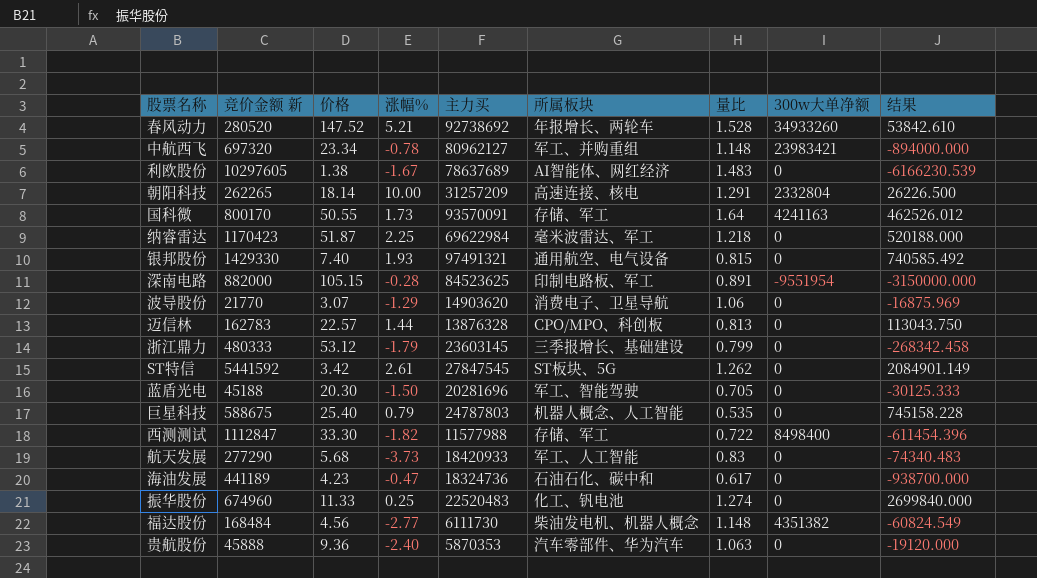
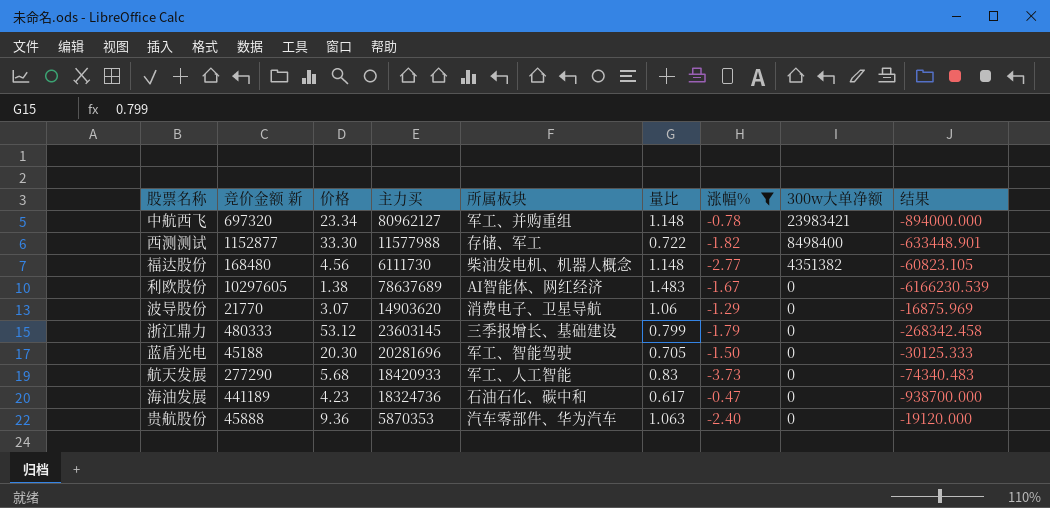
filter: none -> 涨幅% <= -0.47
row order: none -> 300w大单净额 descending
column 涨幅% | position: 4 -> 7
西测测试 | 竞价金额 新: 1112847 -> 1152877
西测测试 | 结果: -611454.396 -> -633448.901
福达股份 | 竞价金额 新: 168484 -> 168480
福达股份 | 结果: -60824.549 -> -60823.105

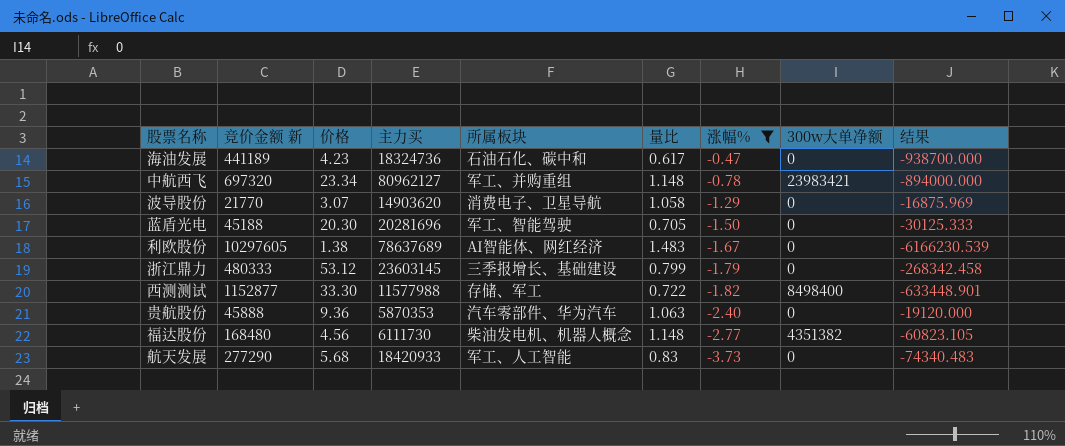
row order: 300w大单净额 descending -> 涨幅% descending
波导股份 | 量比: 1.06 -> 1.058

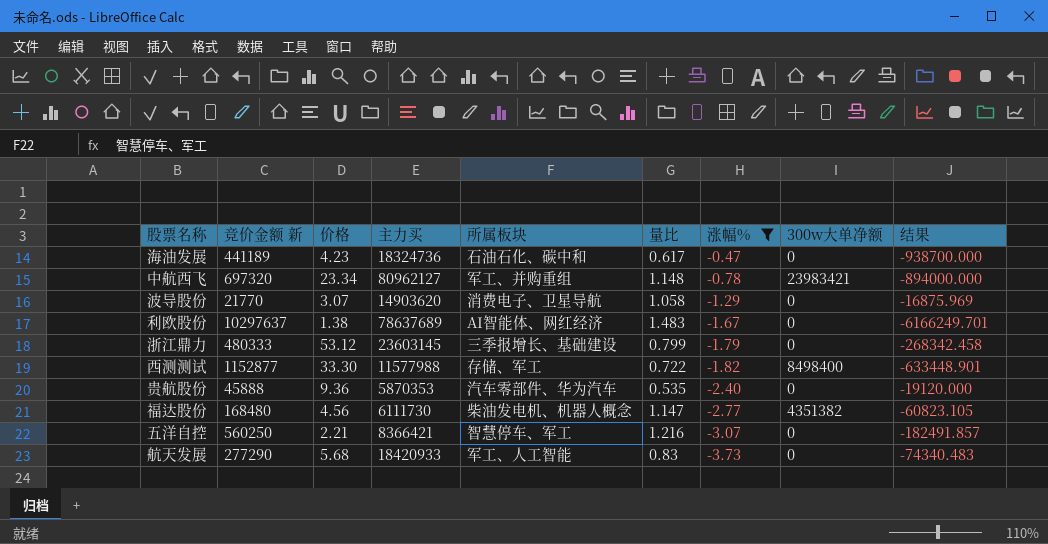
row 蓝盾光电: 45188 | 20.30 | 20281696 | 军工、智能驾驶 | 0.705 | -1.50 | 0 | -30125.333 -> none
利欧股份 | 竞价金额 新: 10297605 -> 10297637
利欧股份 | 结果: -6166230.539 -> -6166249.701
贵航股份 | 量比: 1.063 -> 0.535
福达股份 | 量比: 1.148 -> 1.147
row 五洋自控: none -> 560250 | 2.21 | 8366421 | 智慧停车、军工 | 1.216 | -3.07 | 0 | -182491.857

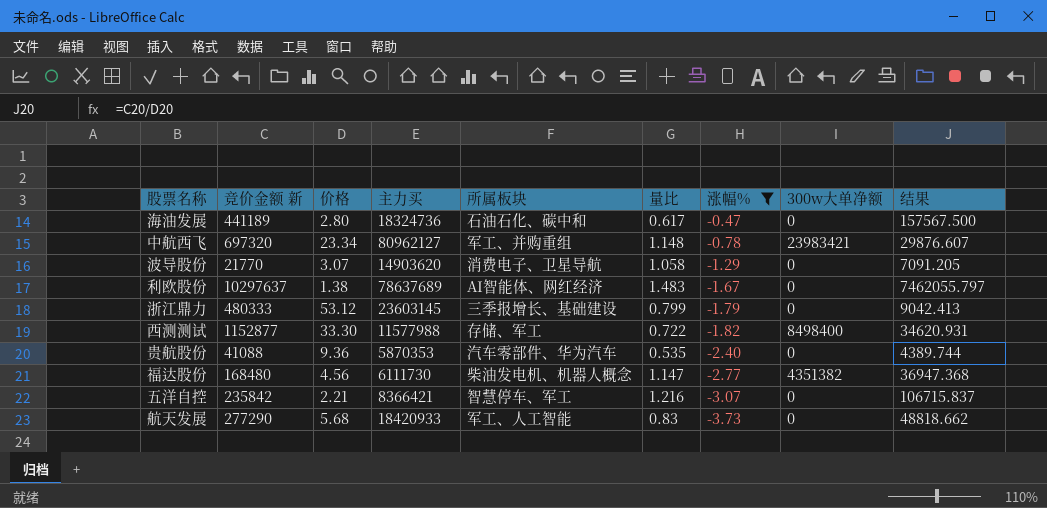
column 结果 | formula: [竞价金额 新] / [涨幅%] -> [竞价金额 新] / [价格]
海油发展 | 价格: 4.23 -> 2.80
贵航股份 | 竞价金额 新: 45888 -> 41088
五洋自控 | 竞价金额 新: 560250 -> 235842

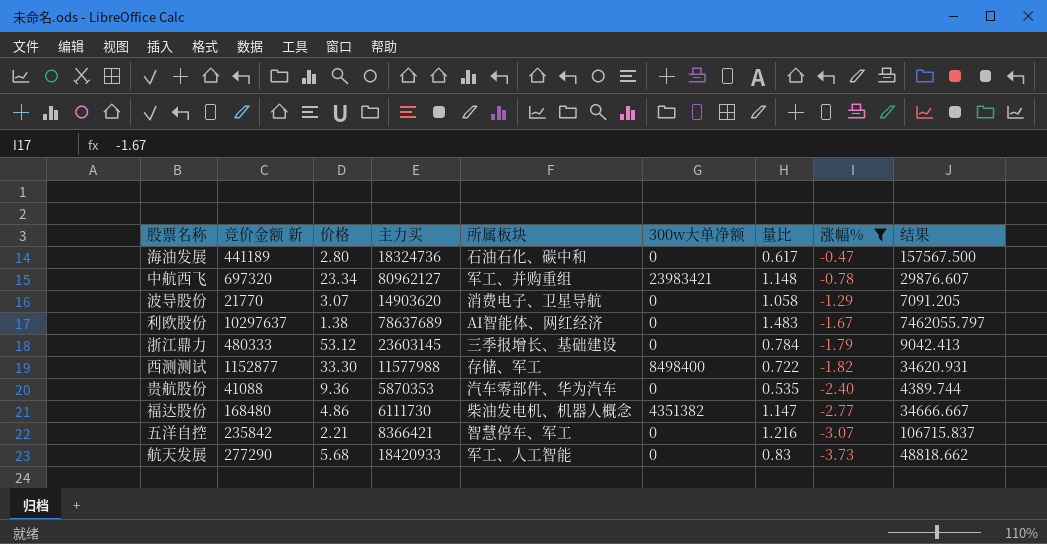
column 300w大单净额 | position: 8 -> 6
浙江鼎力 | 量比: 0.799 -> 0.784
福达股份 | 价格: 4.56 -> 4.86
福达股份 | 结果: 36947.368 -> 34666.667

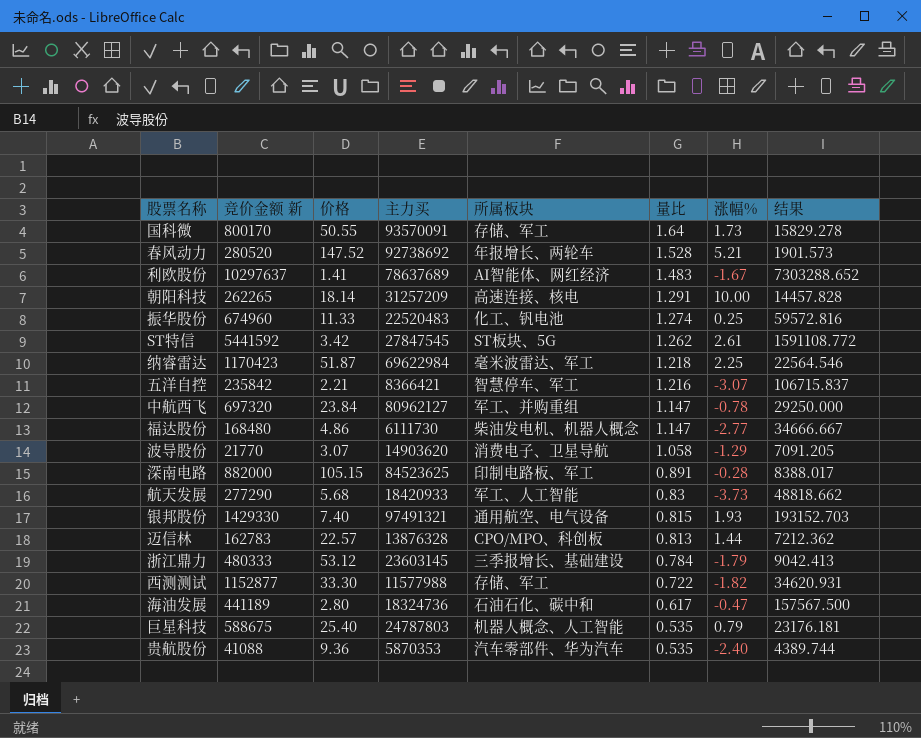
filter: 涨幅% <= -0.47 -> none
row order: 涨幅% descending -> 量比 descending
column 300w大单净额 | position: 6 -> none
利欧股份 | 价格: 1.38 -> 1.41
利欧股份 | 结果: 7462055.797 -> 7303288.652
中航西飞 | 价格: 23.34 -> 23.84
中航西飞 | 量比: 1.148 -> 1.147
中航西飞 | 结果: 29876.607 -> 29250.000

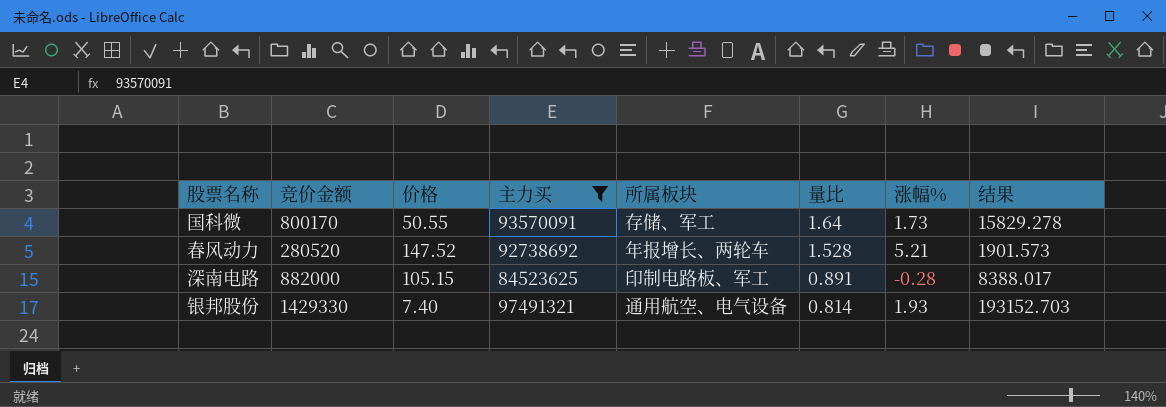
filter: none -> 主力买 >= 84523625
column name: 竞价金额 新 -> 竞价金额
银邦股份 | 量比: 0.815 -> 0.814

